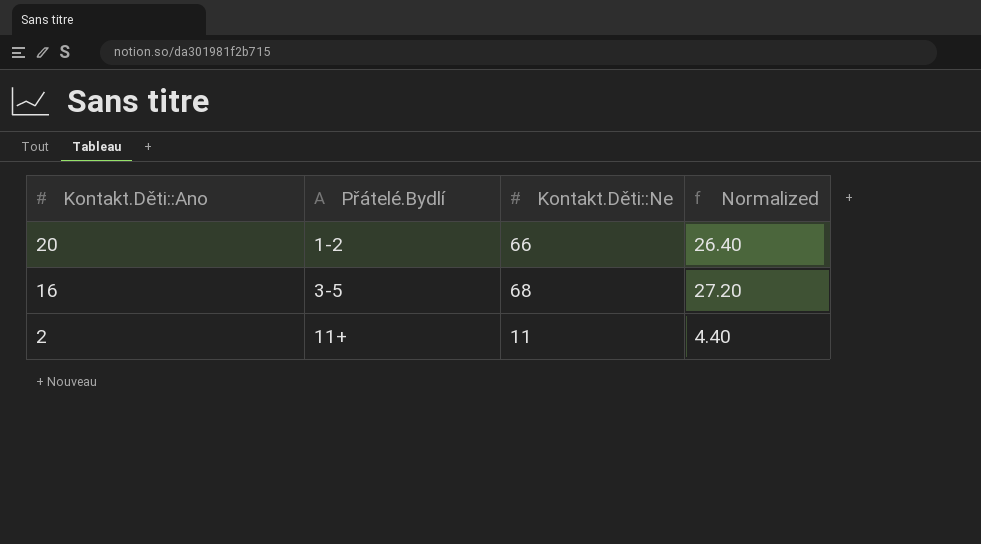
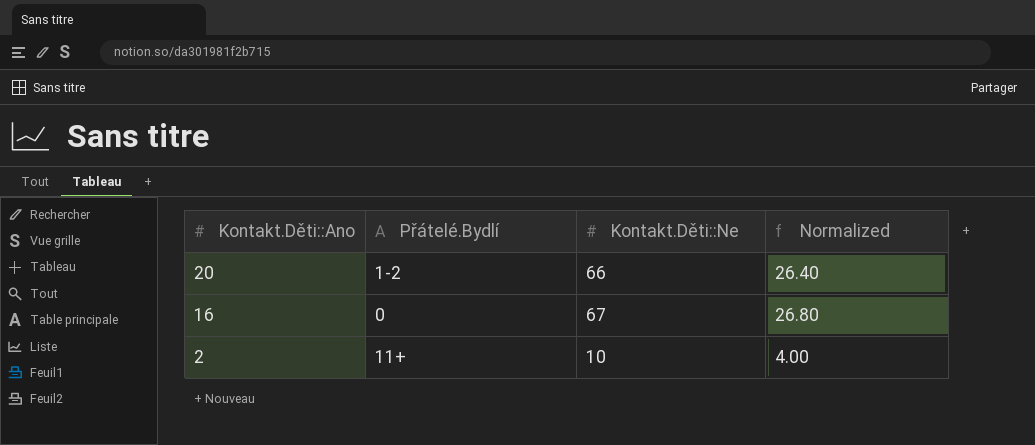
16 | Přátelé.Bydlí: 3-5 -> 0
16 | Kontakt.Děti::Ne: 68 -> 67
16 | Normalized: 27.20 -> 26.80
2 | Kontakt.Děti::Ne: 11 -> 10
2 | Normalized: 4.40 -> 4.00

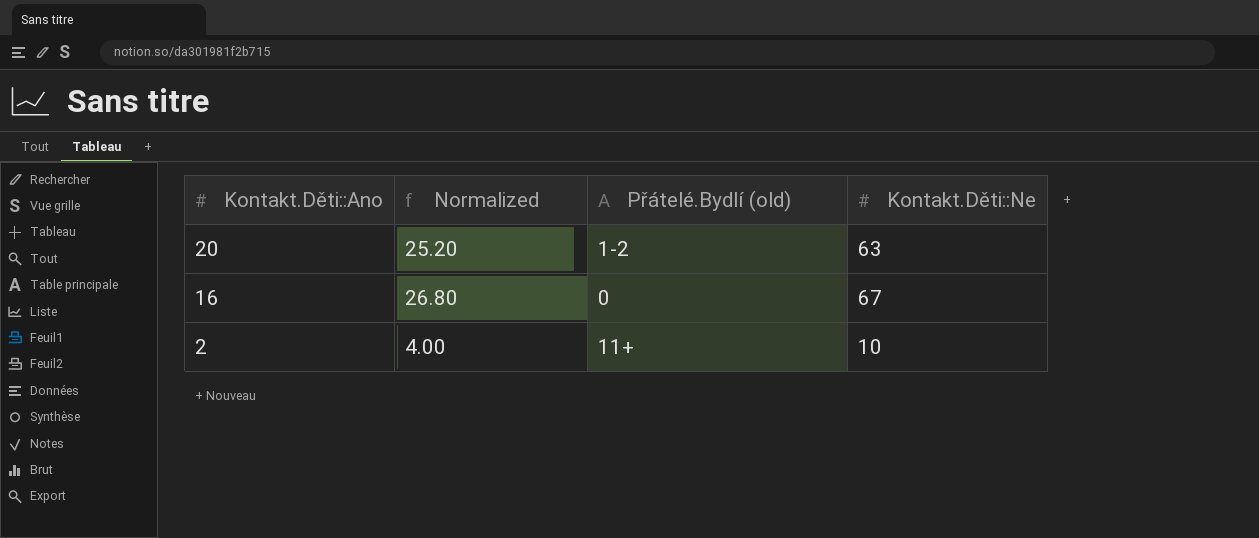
column Normalized | position: 4 -> 2
column name: Přátelé.Bydlí -> Přátelé.Bydlí (old)
20 | Normalized: 26.40 -> 25.20
20 | Kontakt.Děti::Ne: 66 -> 63

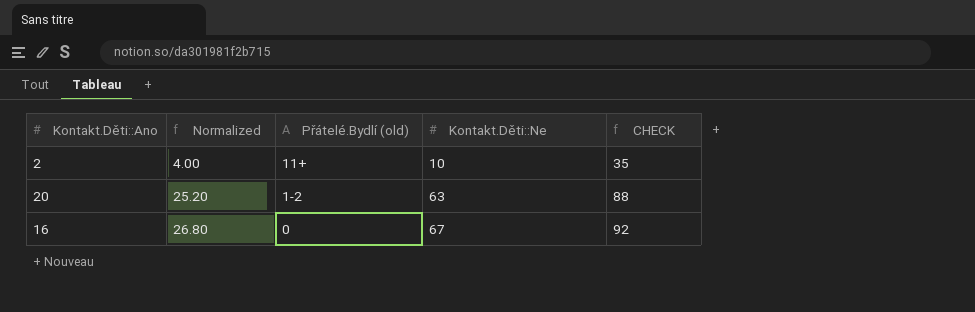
row order: Kontakt.Děti::Ano descending -> Normalized ascending
column CHECK | formula: none -> [Kontakt.Děti::Ne] + 25

